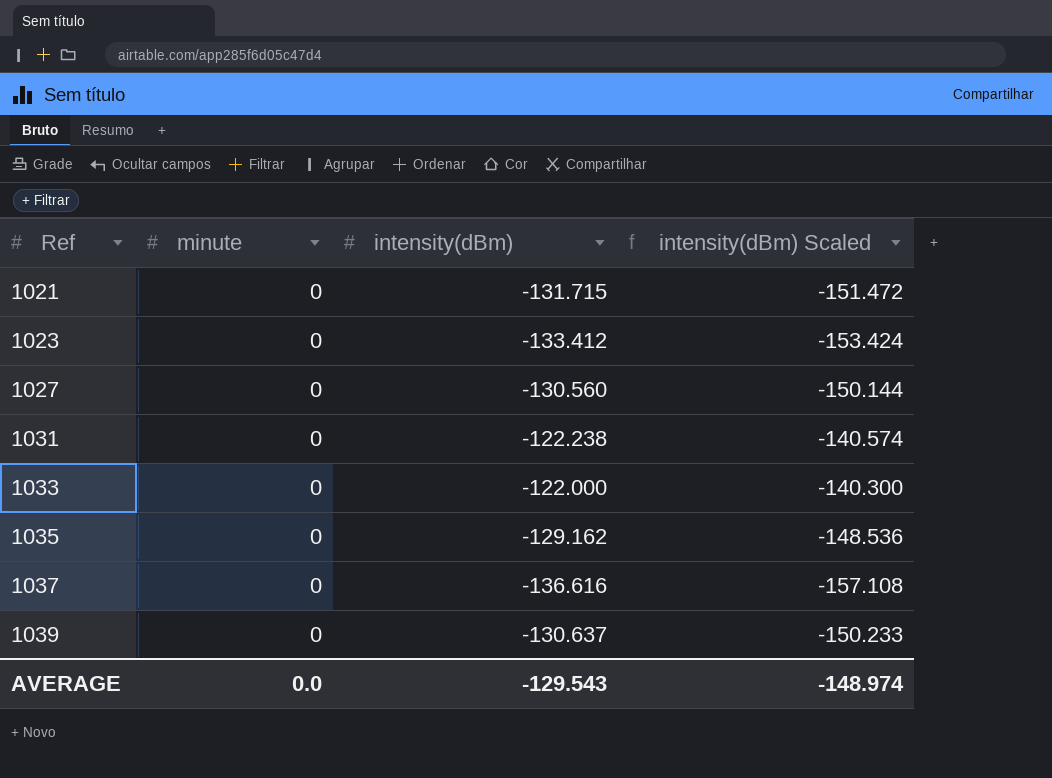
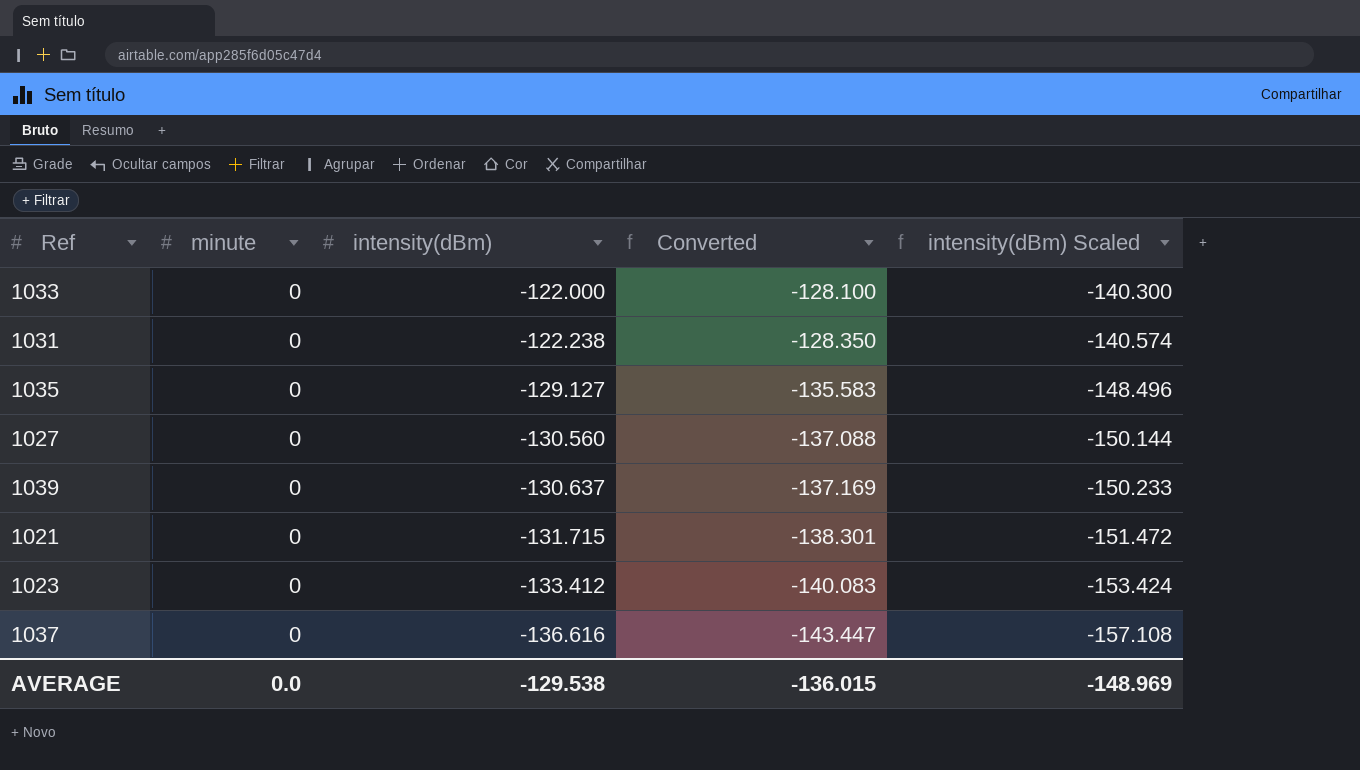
row order: Ref ascending -> intensity(dBm) descending
column Converted | formula: none -> [intensity(dBm)] * 1.05
1035 | intensity(dBm): -129.162 -> -129.127
1035 | intensity(dBm) Scaled: -148.536 -> -148.496
AVERAGE | intensity(dBm): -129.543 -> -129.538
AVERAGE | intensity(dBm) Scaled: -148.974 -> -148.969

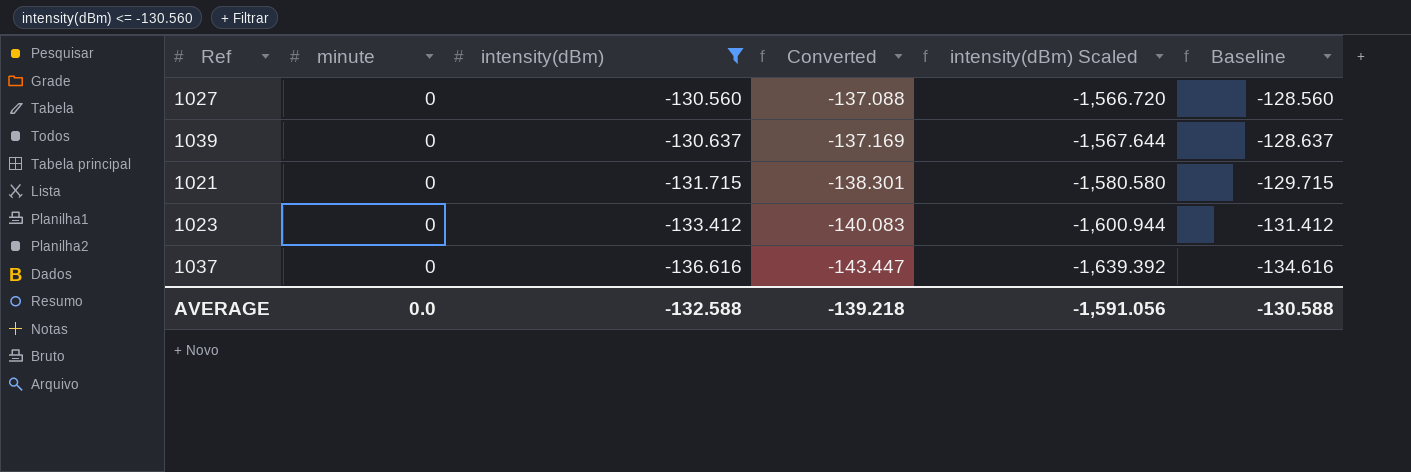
filter: none -> intensity(dBm) <= -130.560
column intensity(dBm) Scaled | formula: [intensity(dBm)] * 1.15 -> [intensity(dBm)] * 12
column Baseline | formula: none -> [intensity(dBm)] + 2
AVERAGE | intensity(dBm): -129.538 -> -132.588
AVERAGE | Converted: -136.015 -> -139.218
AVERAGE | intensity(dBm) Scaled: -148.969 -> -1,591.056

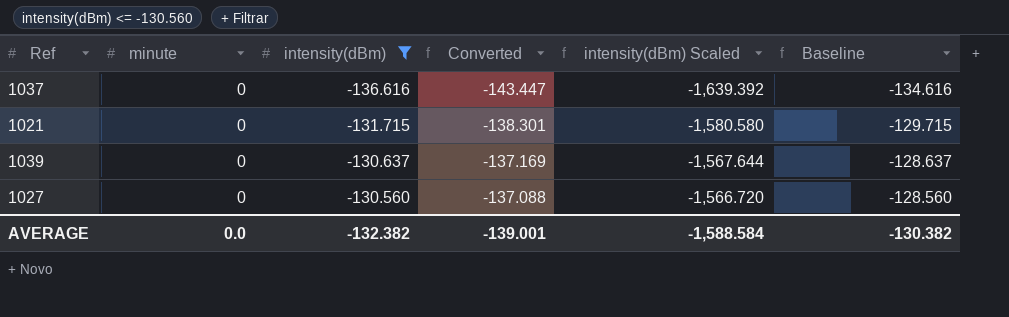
row order: intensity(dBm) descending -> intensity(dBm) ascending
row 1023: 0 | -133.412 | -140.083 | -1,600.944 | -131.412 -> none
AVERAGE | intensity(dBm): -132.588 -> -132.382
AVERAGE | Converted: -139.218 -> -139.001
AVERAGE | intensity(dBm) Scaled: -1,591.056 -> -1,588.584
AVERAGE | Baseline: -130.588 -> -130.382

